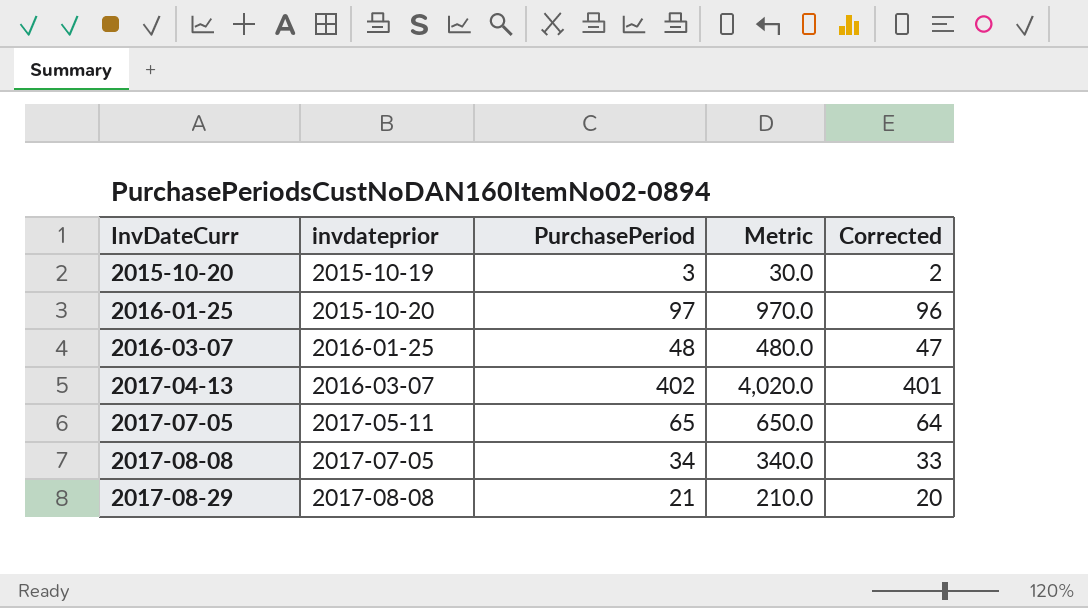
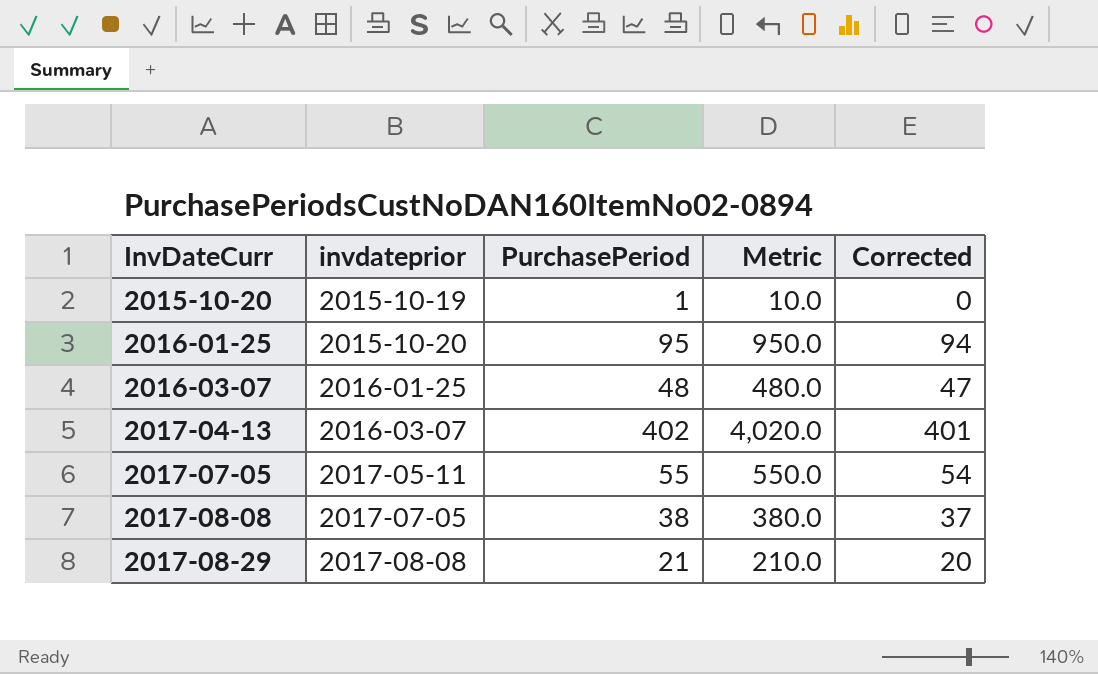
2015-10-20 | PurchasePeriod: 3 -> 1
2015-10-20 | Metric: 30.0 -> 10.0
2015-10-20 | Corrected: 2 -> 0
2016-01-25 | PurchasePeriod: 97 -> 95
2016-01-25 | Metric: 970.0 -> 950.0
2016-01-25 | Corrected: 96 -> 94
2017-07-05 | PurchasePeriod: 65 -> 55
2017-07-05 | Metric: 650.0 -> 550.0
2017-07-05 | Corrected: 64 -> 54
2017-08-08 | PurchasePeriod: 34 -> 38
2017-08-08 | Metric: 340.0 -> 380.0
2017-08-08 | Corrected: 33 -> 37

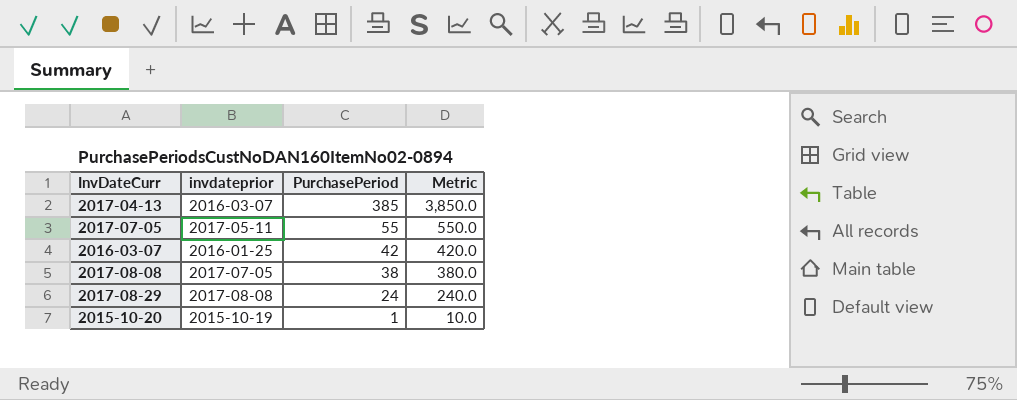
row order: InvDateCurr ascending -> PurchasePeriod descending
column Corrected | formula: [PurchasePeriod] - 1 -> none
row 2016-01-25: 2015-10-20 | 95 | 950.0 | 94 -> none
2017-04-13 | PurchasePeriod: 402 -> 385
2017-04-13 | Metric: 4,020.0 -> 3,850.0
2016-03-07 | PurchasePeriod: 48 -> 42
2016-03-07 | Metric: 480.0 -> 420.0
2017-08-29 | PurchasePeriod: 21 -> 24
2017-08-29 | Metric: 210.0 -> 240.0

